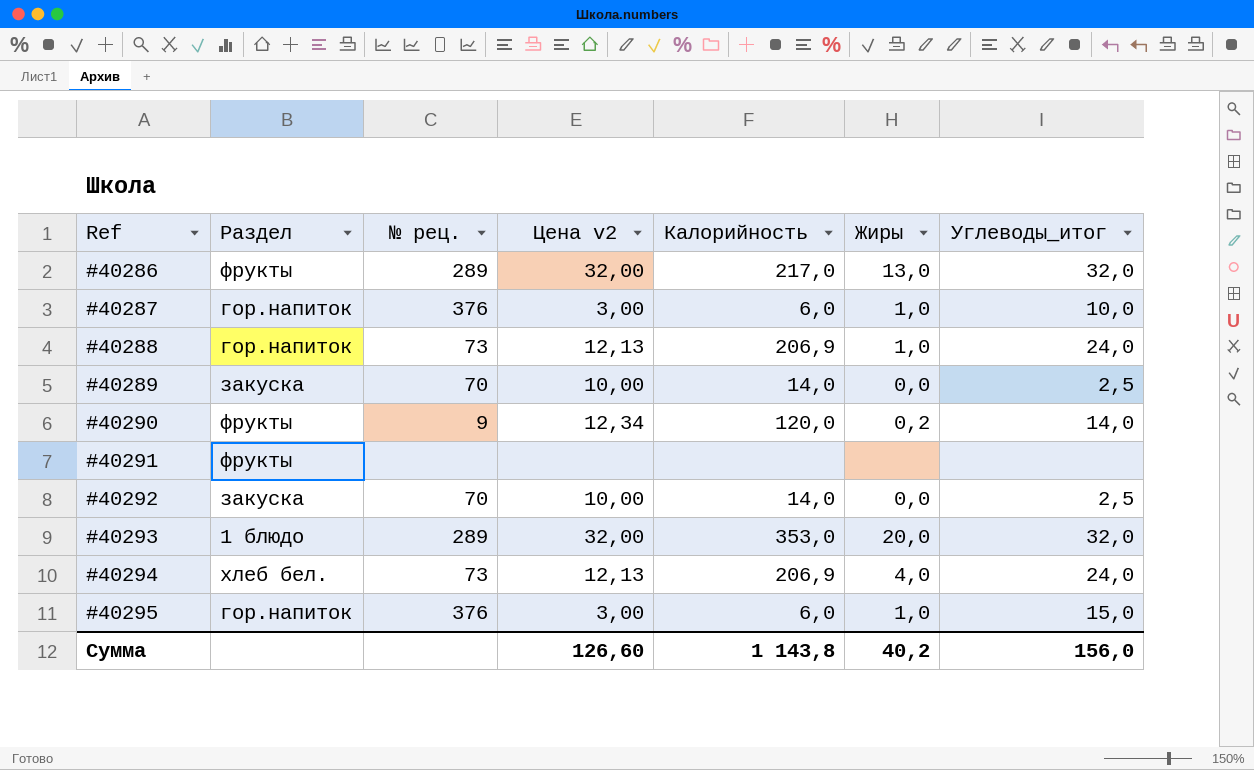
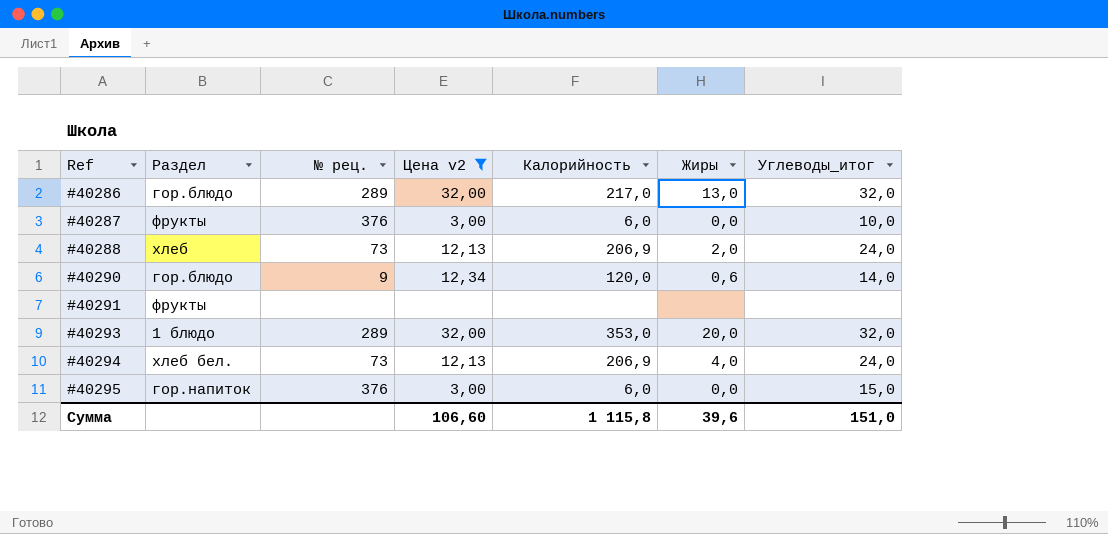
filter: none -> Цена v2 != 10,00
#40286 | Раздел: фрукты -> гор.блюдо
#40287 | Раздел: гор.напиток -> фрукты
#40287 | Жиры: 1,0 -> 0,0
#40288 | Раздел: гор.напиток -> хлеб
#40288 | Жиры: 1,0 -> 2,0
#40290 | Раздел: фрукты -> гор.блюдо
#40290 | Жиры: 0,2 -> 0,6
#40295 | Жиры: 1,0 -> 0,0
Сумма | Цена v2: 126,60 -> 106,60
Сумма | Калорийность: 1 143,8 -> 1 115,8
Сумма | Жиры: 40,2 -> 39,6
Сумма | Углеводы_итог: 156,0 -> 151,0

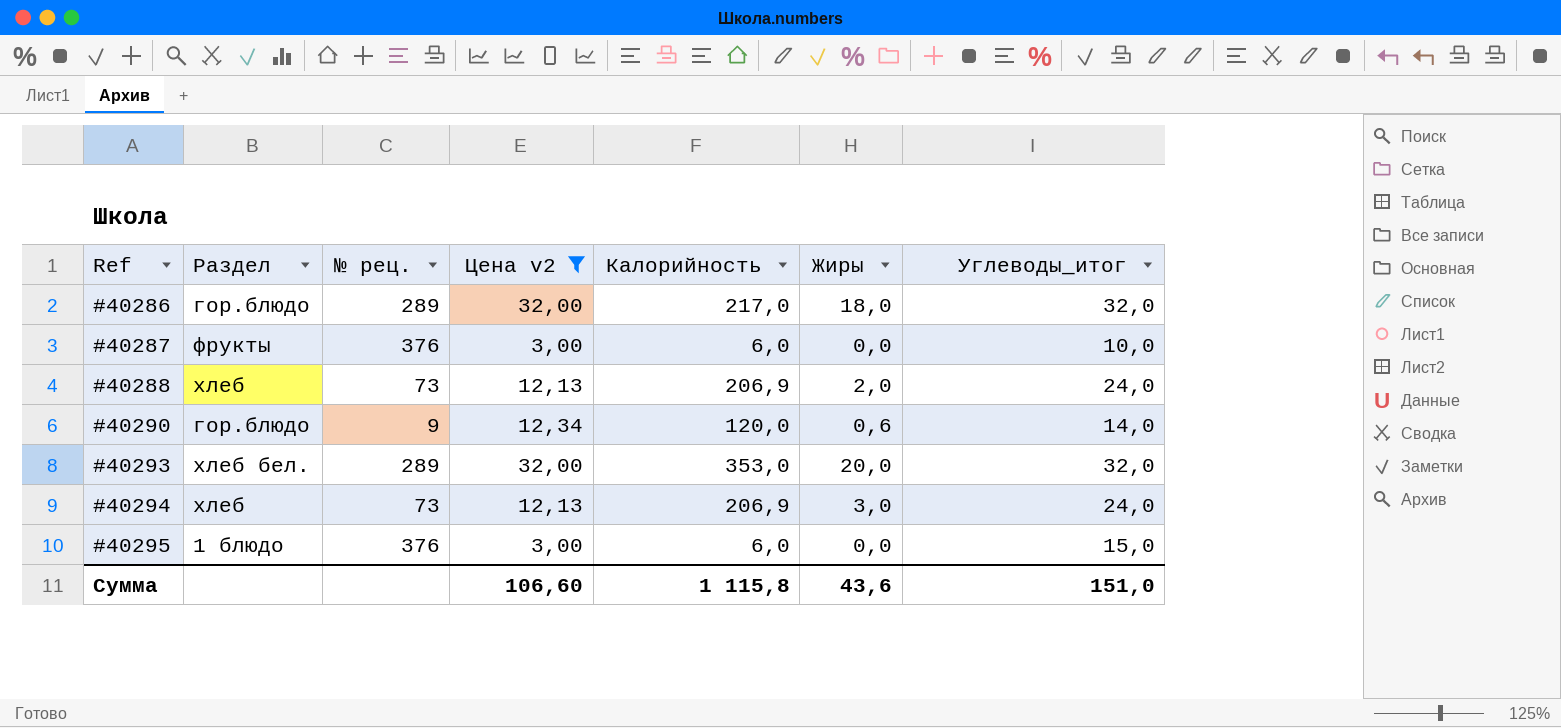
row #40291: фрукты | none | none | none | none | none -> none
#40286 | Жиры: 13,0 -> 18,0
#40293 | Раздел: 1 блюдо -> хлеб бел.
#40294 | Раздел: хлеб бел. -> хлеб
#40294 | Жиры: 4,0 -> 3,0
#40295 | Раздел: гор.напиток -> 1 блюдо
Сумма | Жиры: 39,6 -> 43,6

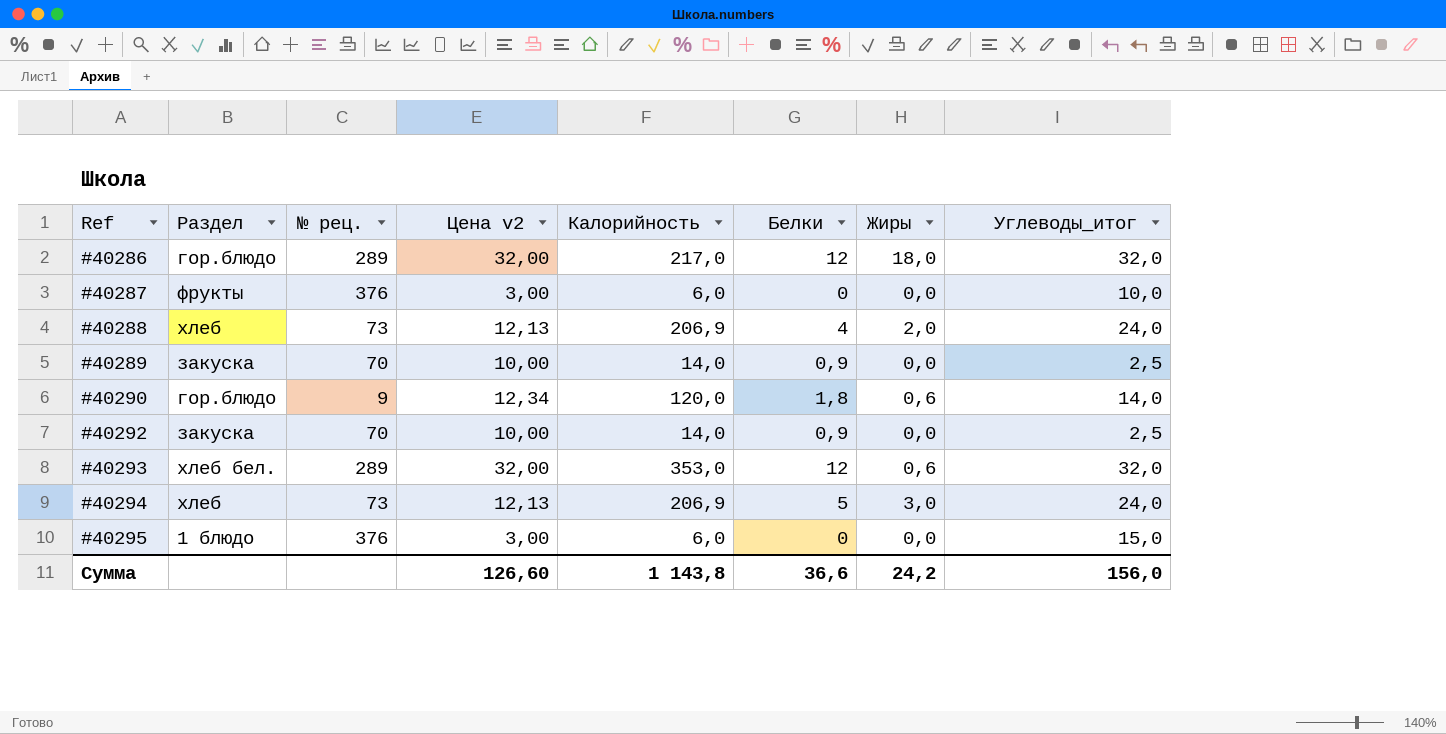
filter: Цена v2 != 10,00 -> none
column Белки | position: none -> 6
#40293 | Жиры: 20,0 -> 0,6
Сумма | Цена v2: 106,60 -> 126,60
Сумма | Калорийность: 1 115,8 -> 1 143,8
Сумма | Жиры: 43,6 -> 24,2
Сумма | Углеводы_итог: 151,0 -> 156,0

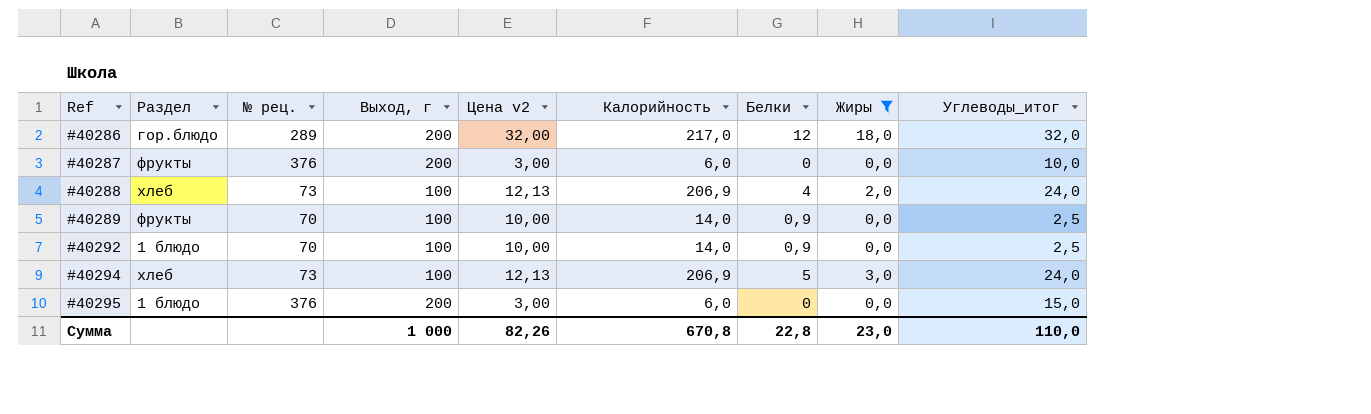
filter: none -> Жиры != 0,6
column Выход, г | position: none -> 4
#40289 | Раздел: закуска -> фрукты
#40292 | Раздел: закуска -> 1 блюдо
Сумма | Цена v2: 126,60 -> 82,26
Сумма | Калорийность: 1 143,8 -> 670,8
Сумма | Белки: 36,6 -> 22,8
Сумма | Жиры: 24,2 -> 23,0
Сумма | Углеводы_итог: 156,0 -> 110,0

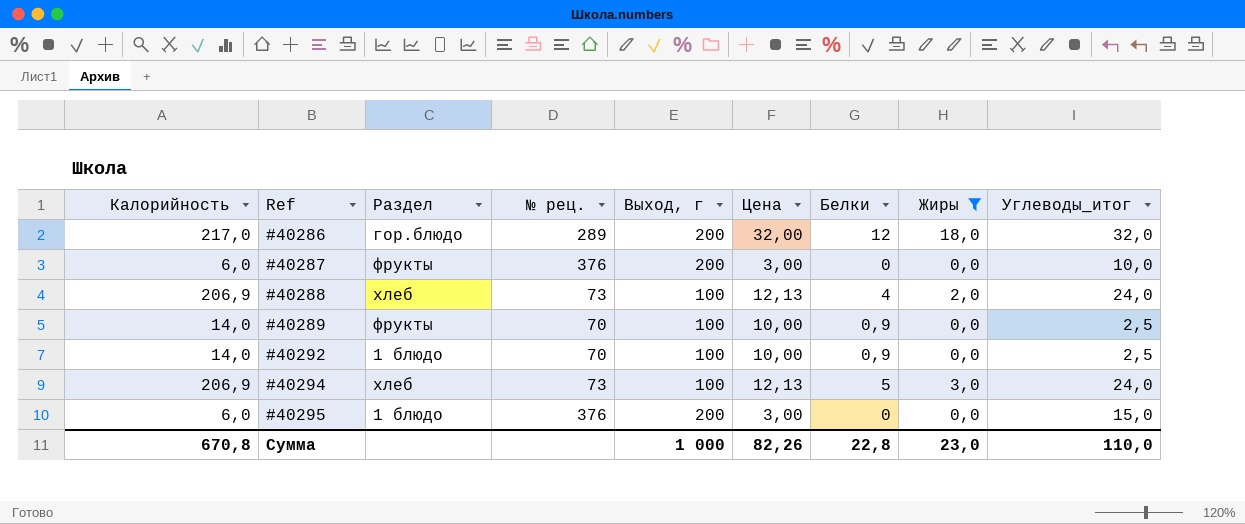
column Калорийность | position: 6 -> 1
column name: Цена v2 -> Цена

